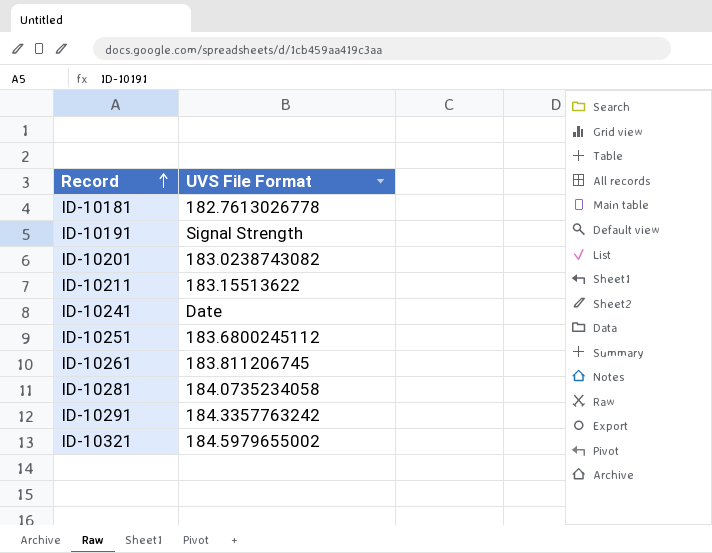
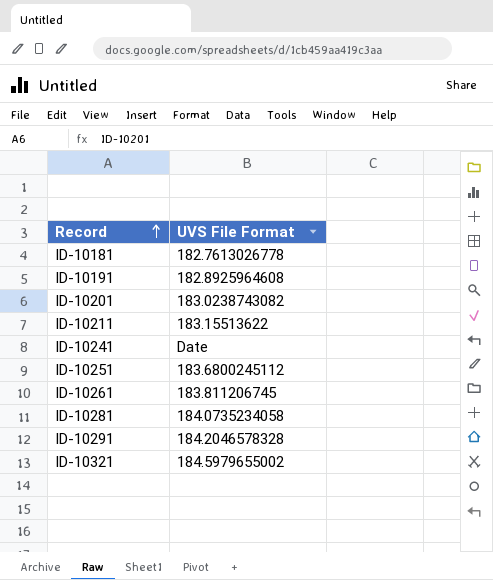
ID-10191 | UVS File Format: Signal Strength -> 182.8925964608
ID-10291 | UVS File Format: 184.3357763242 -> 184.2046578328

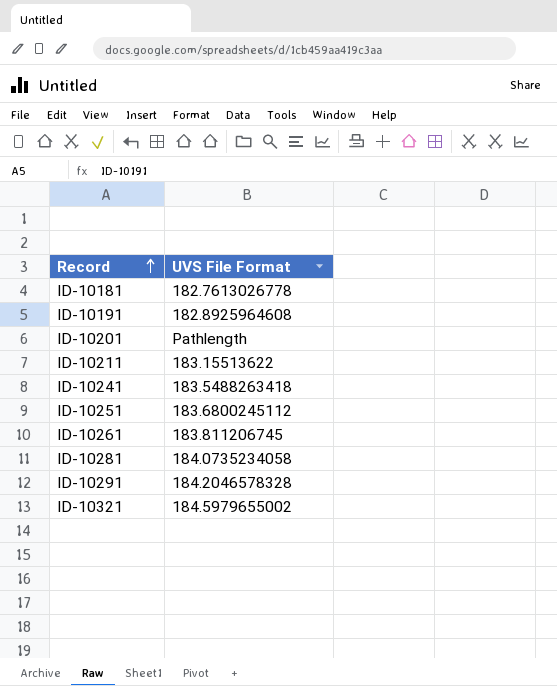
ID-10201 | UVS File Format: 183.0238743082 -> Pathlength
ID-10241 | UVS File Format: Date -> 183.5488263418

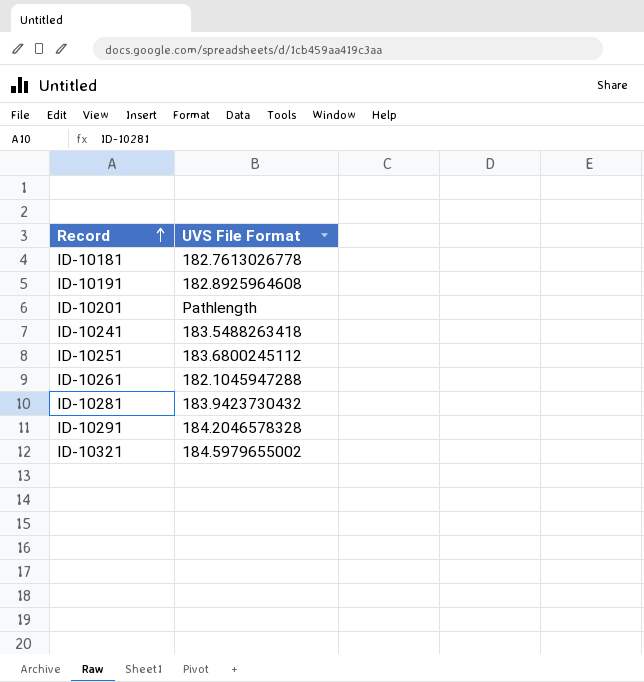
row ID-10211: 183.15513622 -> none
ID-10261 | UVS File Format: 183.811206745 -> 182.1045947288
ID-10281 | UVS File Format: 184.0735234058 -> 183.9423730432

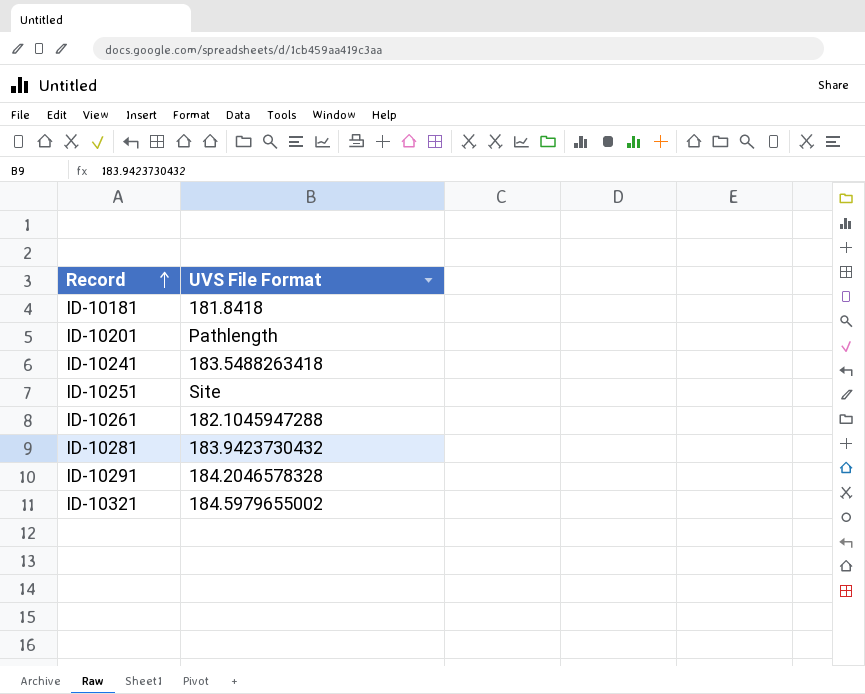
row ID-10191: 182.8925964608 -> none
ID-10181 | UVS File Format: 182.7613026778 -> 181.8418
ID-10251 | UVS File Format: 183.6800245112 -> Site

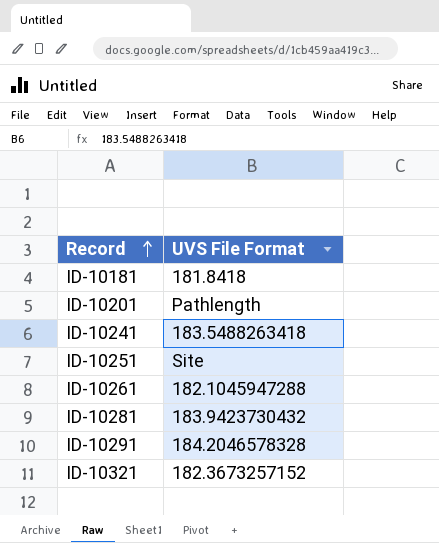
ID-10321 | UVS File Format: 184.5979655002 -> 182.3673257152

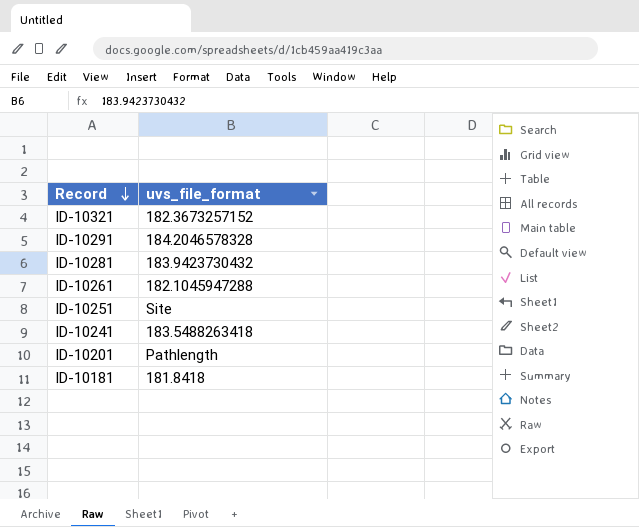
row order: Record ascending -> Record descending
column name: UVS File Format -> uvs_file_format

